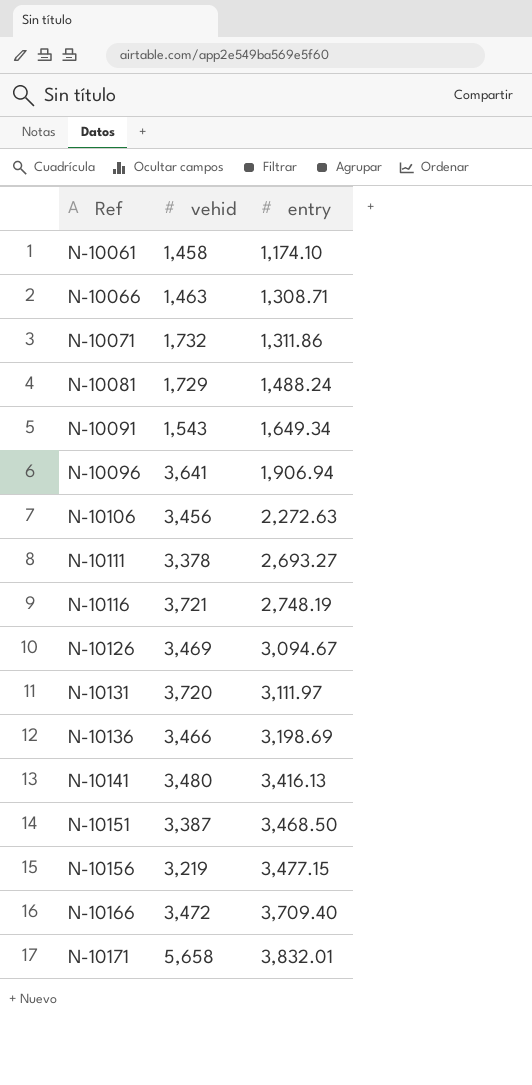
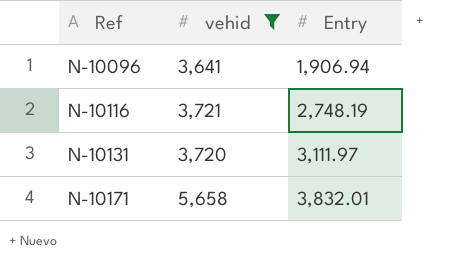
filter: none -> vehid >= 3,641
column name: entry -> Entry

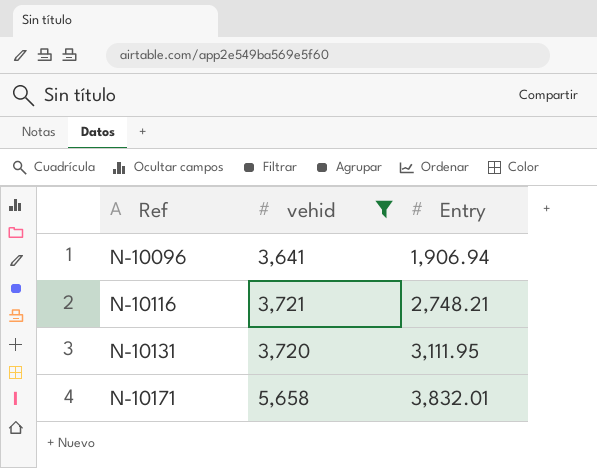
N-10116 | Entry: 2,748.19 -> 2,748.21
N-10131 | Entry: 3,111.97 -> 3,111.95

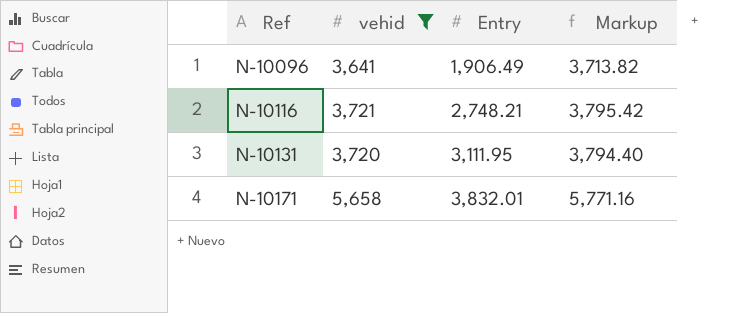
column Markup | formula: none -> [vehid] * 1.02
N-10096 | Entry: 1,906.94 -> 1,906.49

